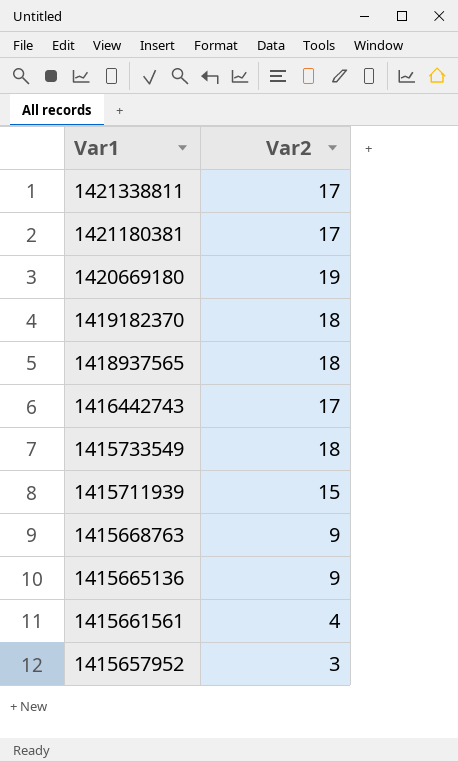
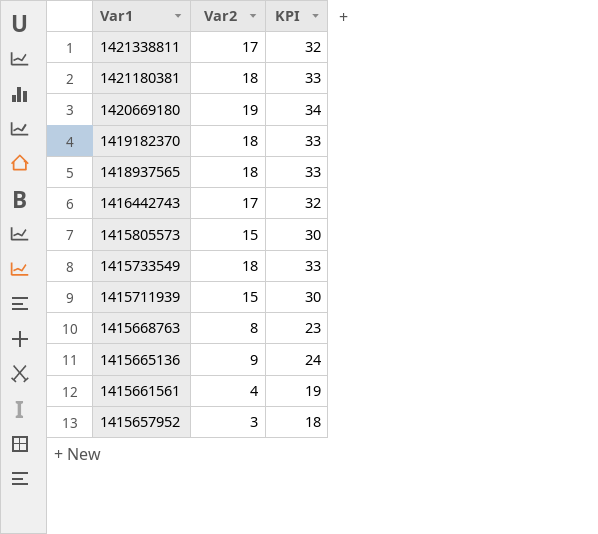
column KPI | formula: none -> [Var2] + 15
1421180381 | Var2: 17 -> 18
row 1415805573: none -> 15 | 30
1415668763 | Var2: 9 -> 8

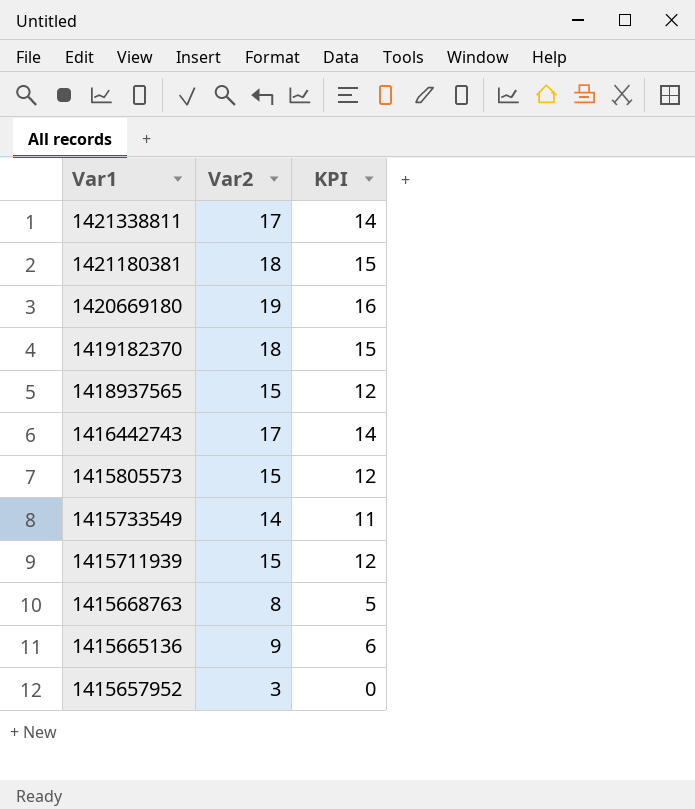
column KPI | formula: [Var2] + 15 -> [Var2] - 3
row 1415661561: 4 | 19 -> none
1418937565 | Var2: 18 -> 15
1415733549 | Var2: 18 -> 14

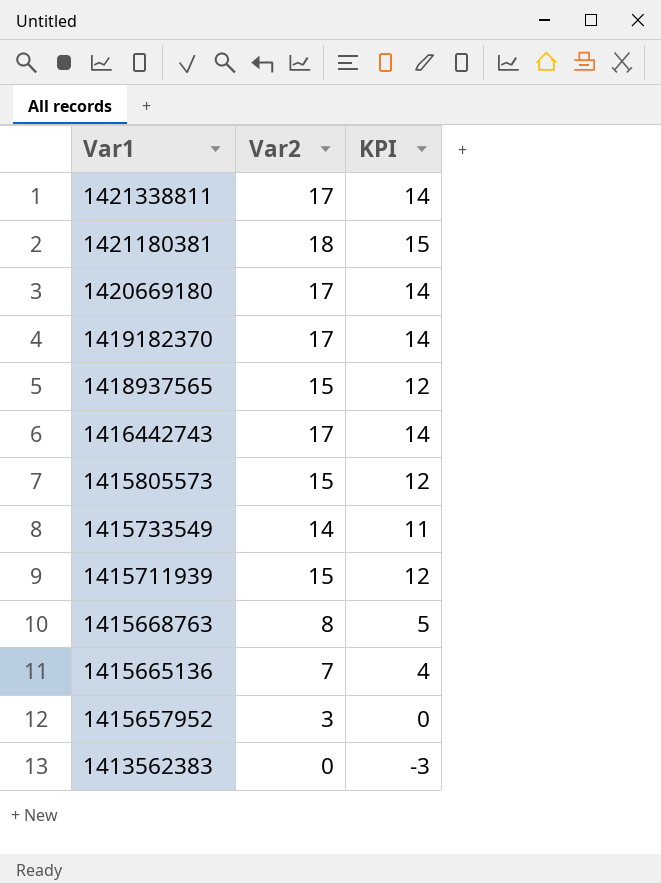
1420669180 | Var2: 19 -> 17
1420669180 | KPI: 16 -> 14
1419182370 | Var2: 18 -> 17
1419182370 | KPI: 15 -> 14
1415665136 | Var2: 9 -> 7
1415665136 | KPI: 6 -> 4
row 1413562383: none -> 0 | -3

